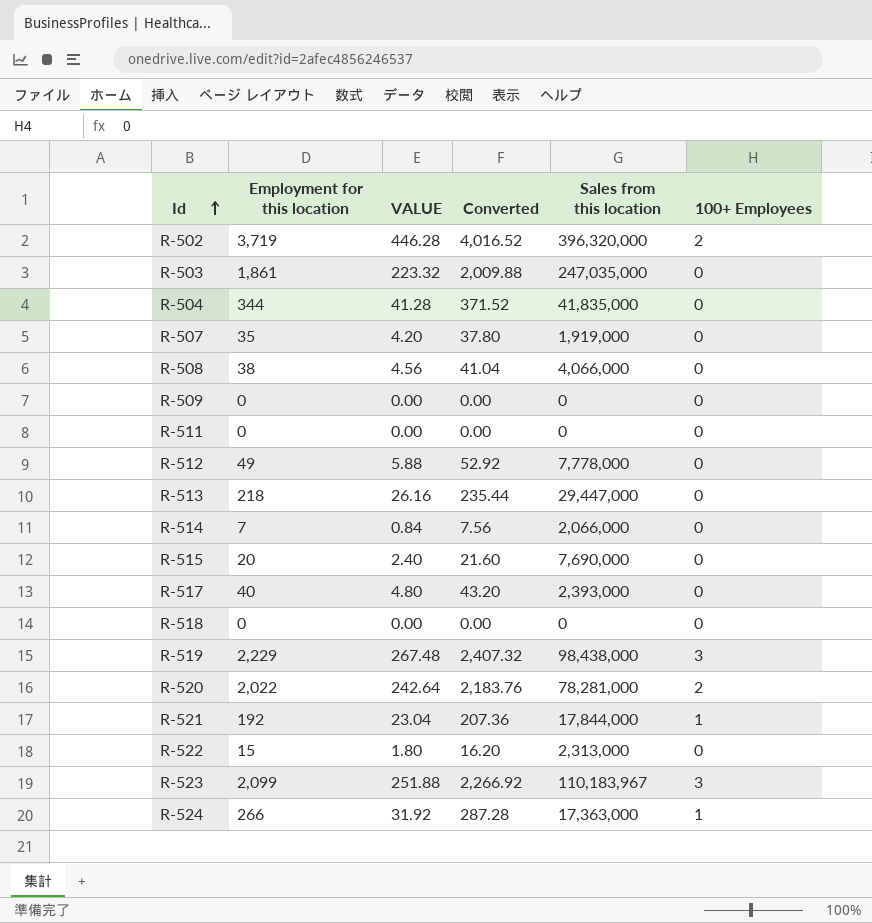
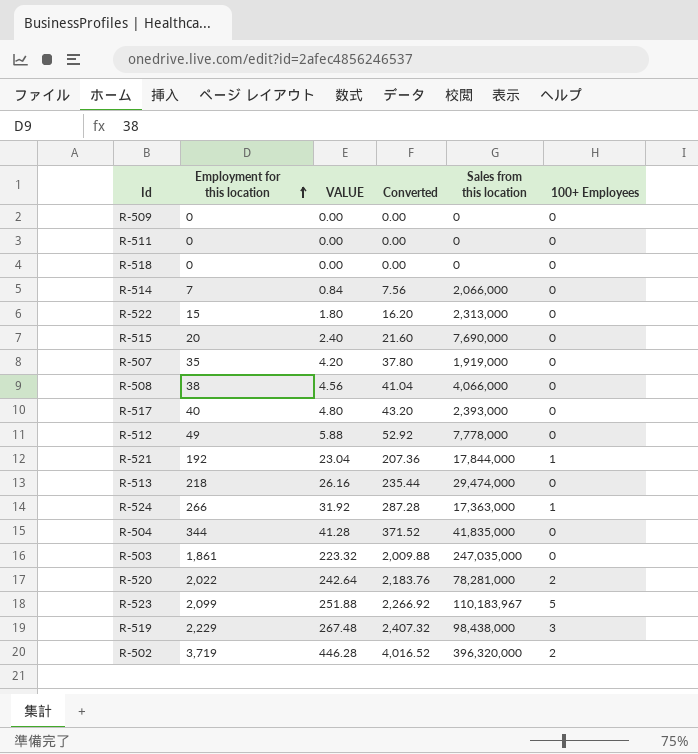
row order: Id ascending -> Employment for this location ascending
R-513 | Sales from this location: 29,447,000 -> 29,474,000
R-523 | 100+ Employees: 3 -> 5

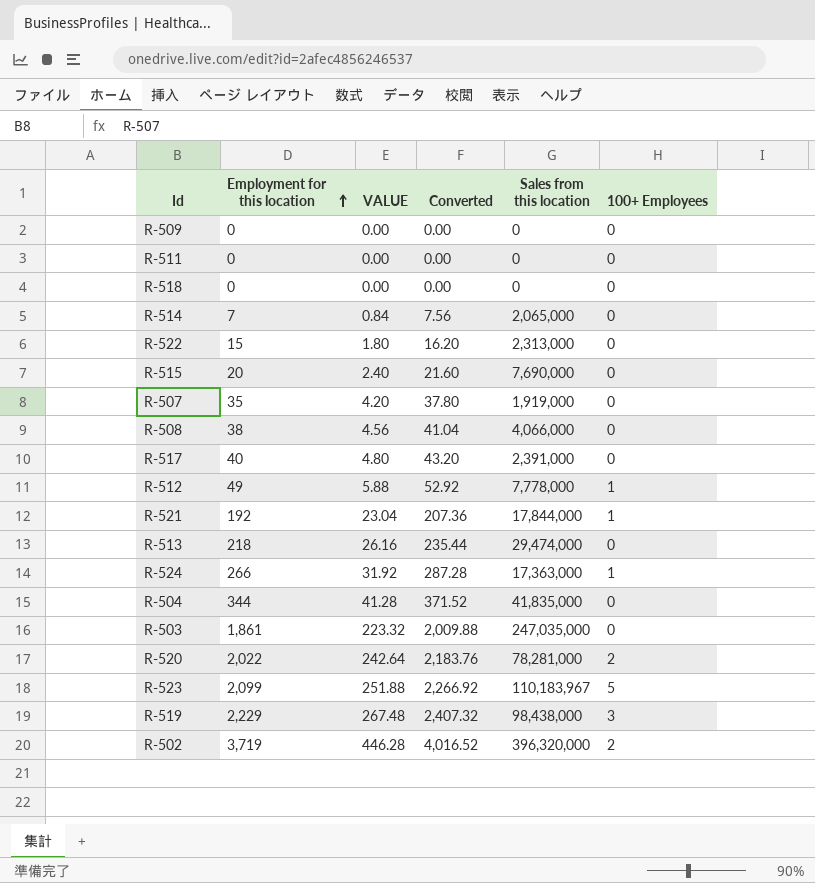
R-514 | Sales from this location: 2,066,000 -> 2,065,000
R-517 | Sales from this location: 2,393,000 -> 2,391,000
R-512 | 100+ Employees: 0 -> 1

